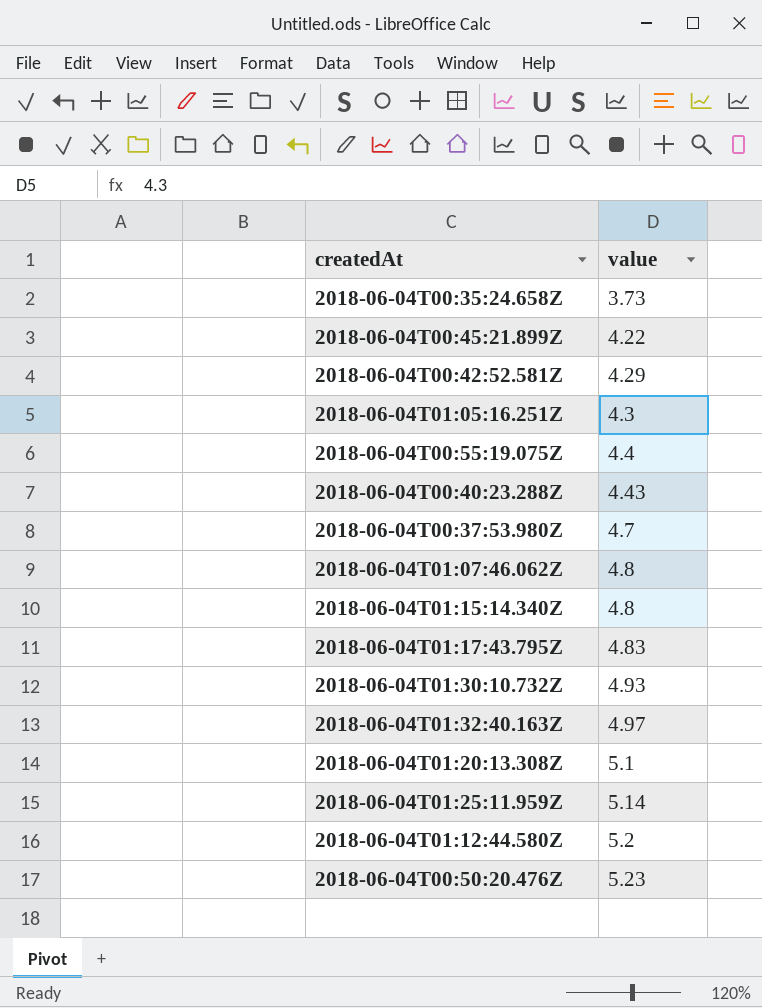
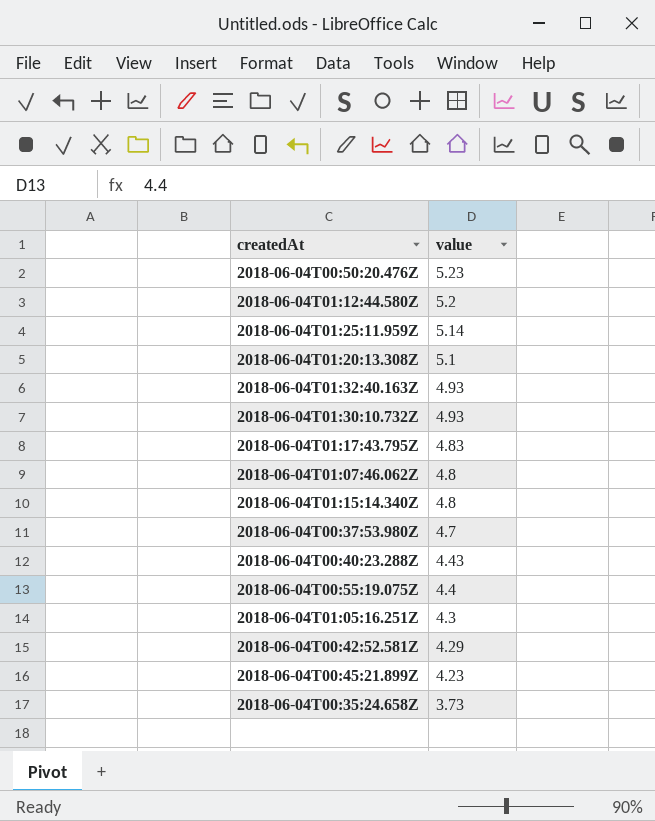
row order: value ascending -> value descending
2018-06-04T01:32:40.163Z | value: 4.97 -> 4.93
2018-06-04T00:45:21.899Z | value: 4.22 -> 4.23

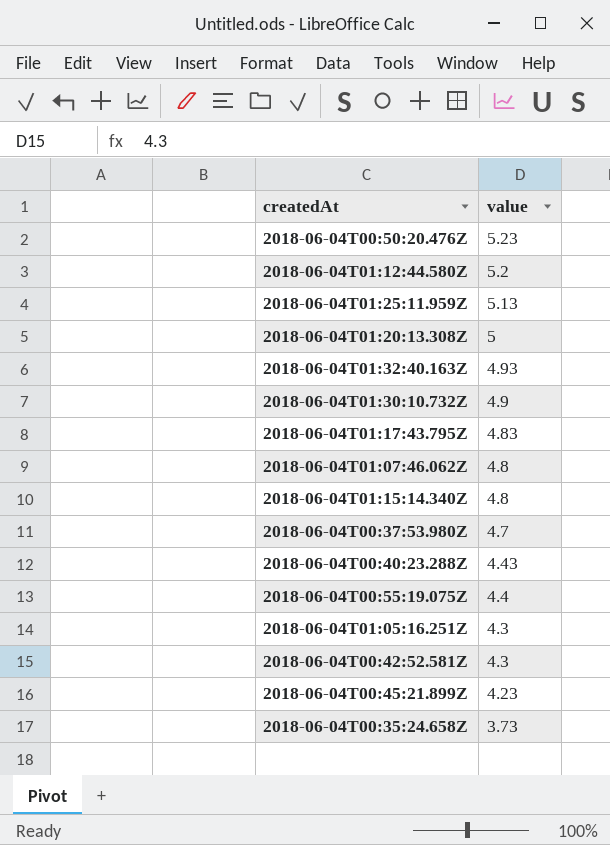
2018-06-04T01:25:11.959Z | value: 5.14 -> 5.13
2018-06-04T01:20:13.308Z | value: 5.1 -> 5
2018-06-04T01:30:10.732Z | value: 4.93 -> 4.9
2018-06-04T00:42:52.581Z | value: 4.29 -> 4.3

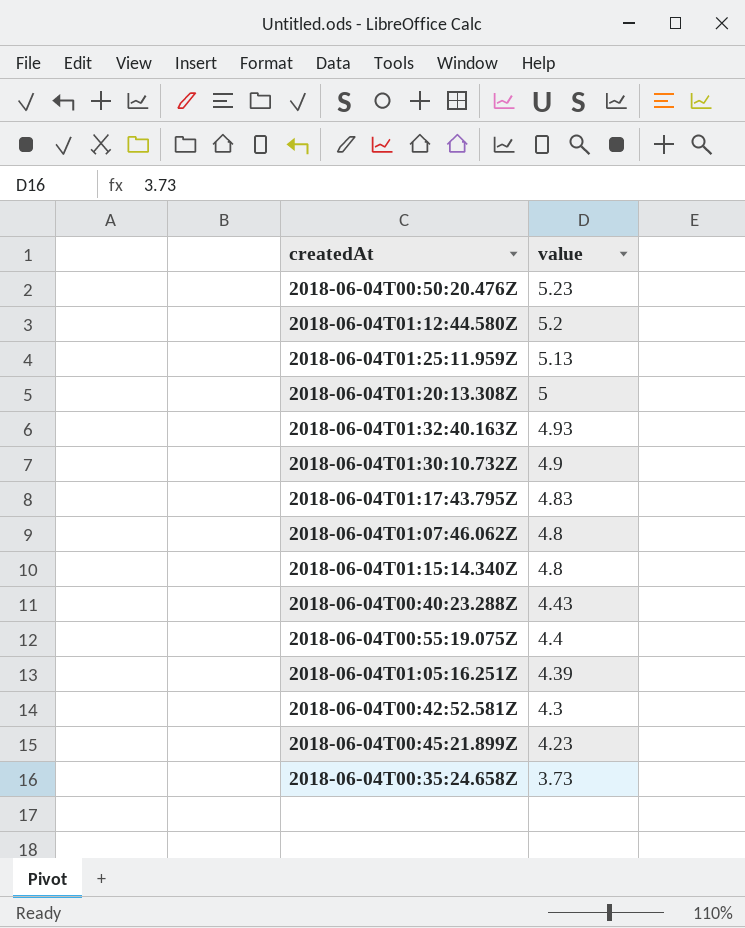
row 2018-06-04T00:37:53.980Z: 4.7 -> none
2018-06-04T01:05:16.251Z | value: 4.3 -> 4.39

